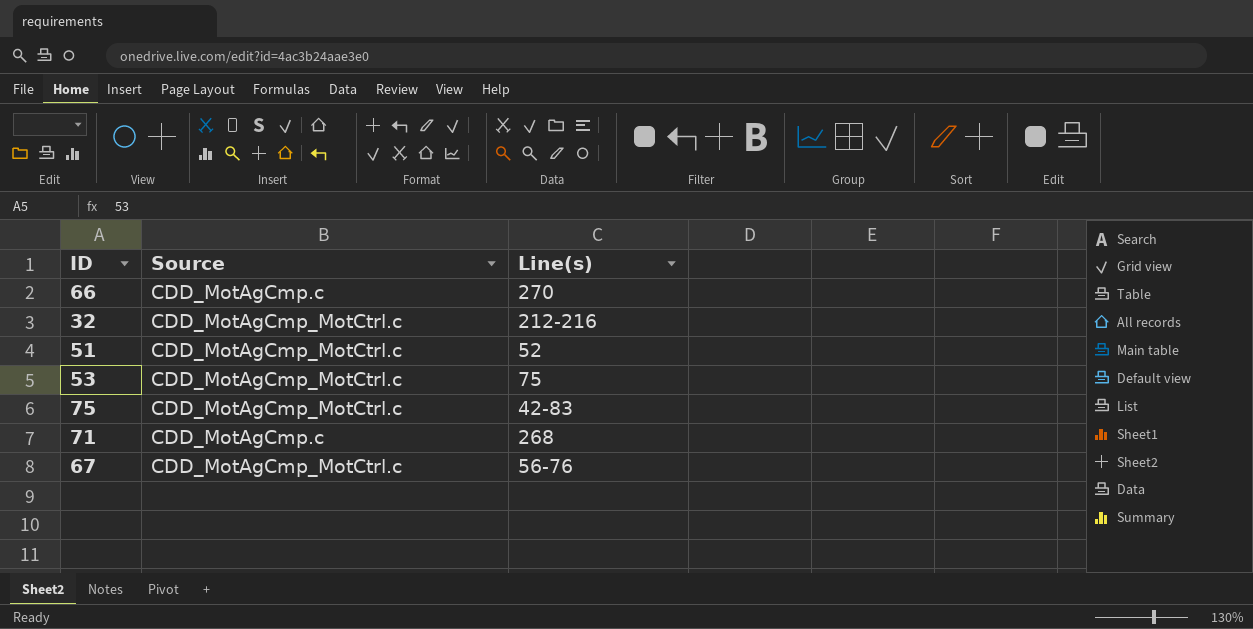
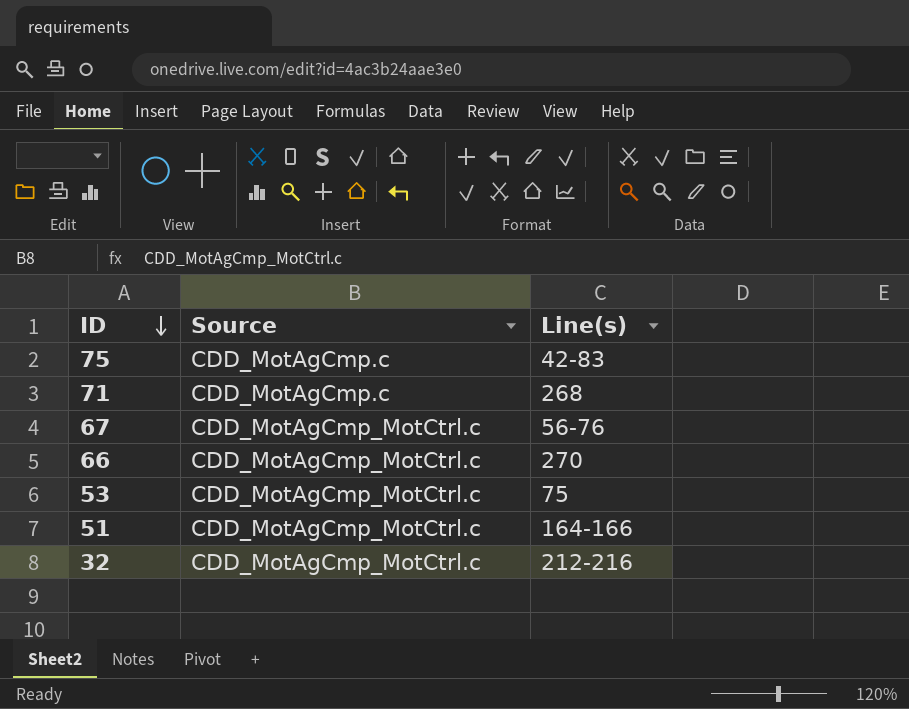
row order: none -> ID descending
75 | Source: CDD_MotAgCmp_MotCtrl.c -> CDD_MotAgCmp.c
66 | Source: CDD_MotAgCmp.c -> CDD_MotAgCmp_MotCtrl.c
51 | Line(s): 52 -> 164-166

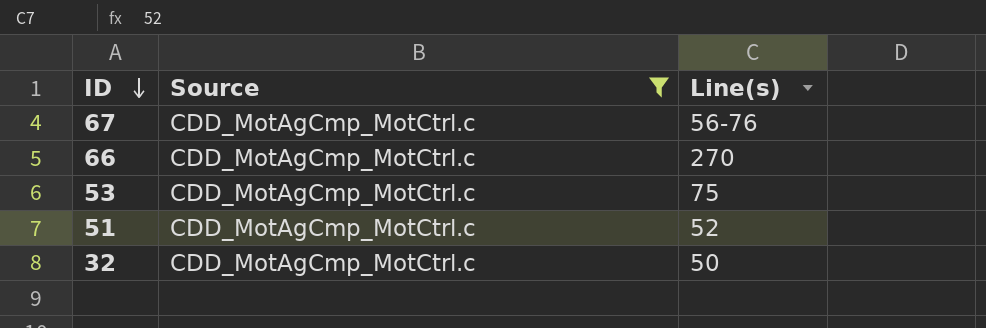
filter: none -> Source = CDD_MotAgCmp_MotCtrl.c
51 | Line(s): 164-166 -> 52
32 | Line(s): 212-216 -> 50

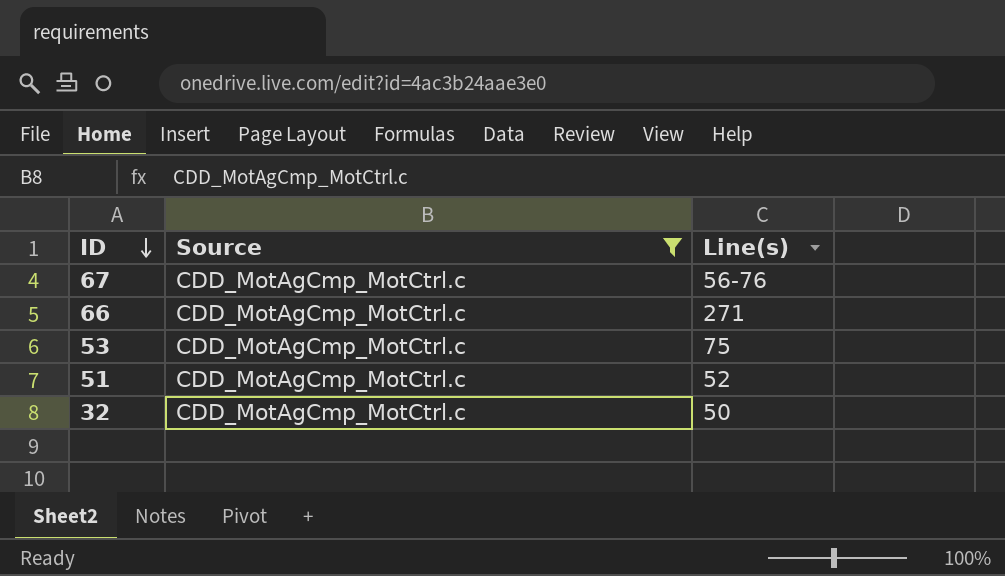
66 | Line(s): 270 -> 271

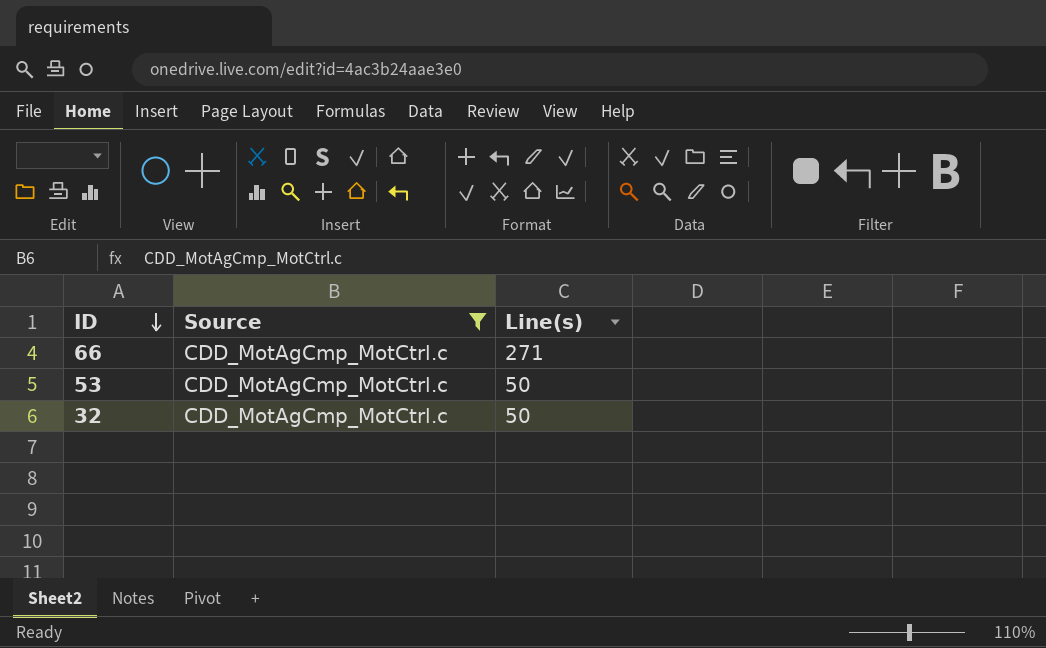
row 67: CDD_MotAgCmp_MotCtrl.c | 56-76 -> none
row 51: CDD_MotAgCmp_MotCtrl.c | 52 -> none
53 | Line(s): 75 -> 50

